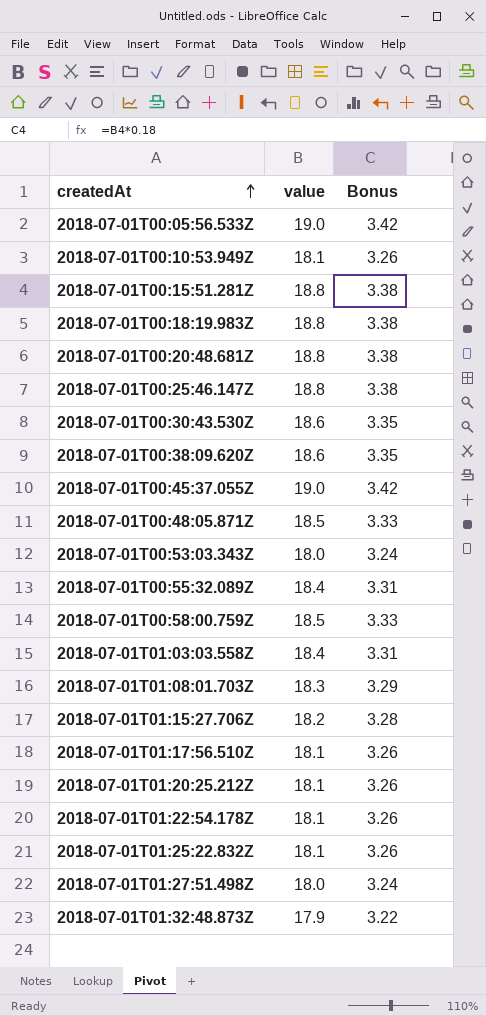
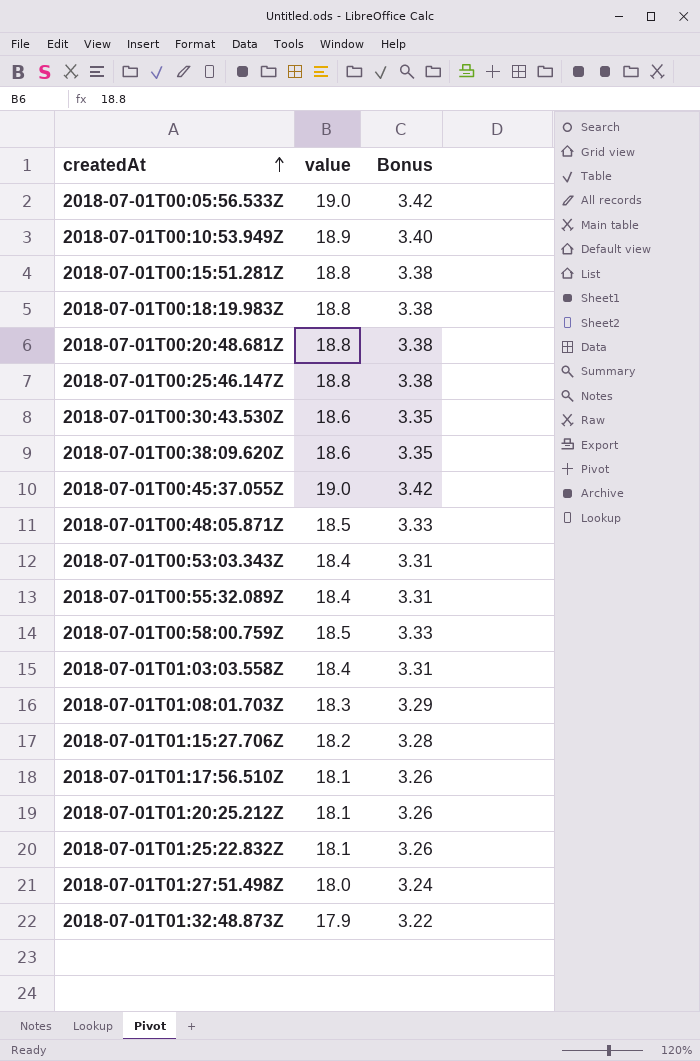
row 2018-07-01T01:22:54.178Z: 18.1 | 3.26 -> none
2018-07-01T00:10:53.949Z | value: 18.1 -> 18.9
2018-07-01T00:10:53.949Z | Bonus: 3.26 -> 3.40
2018-07-01T00:53:03.343Z | value: 18.0 -> 18.4
2018-07-01T00:53:03.343Z | Bonus: 3.24 -> 3.31

